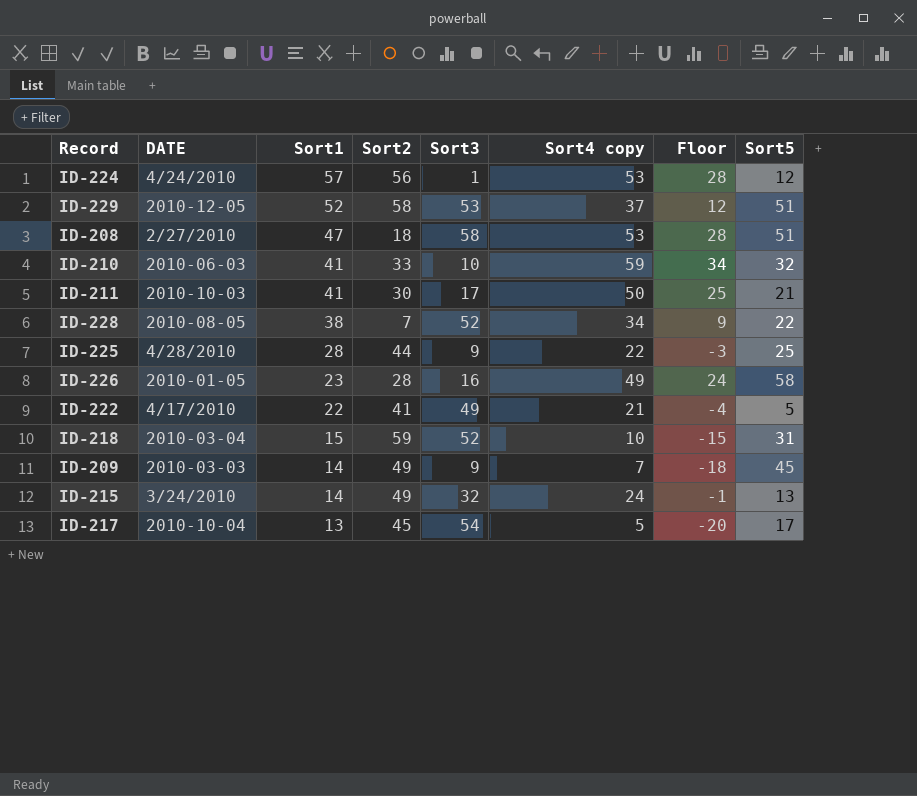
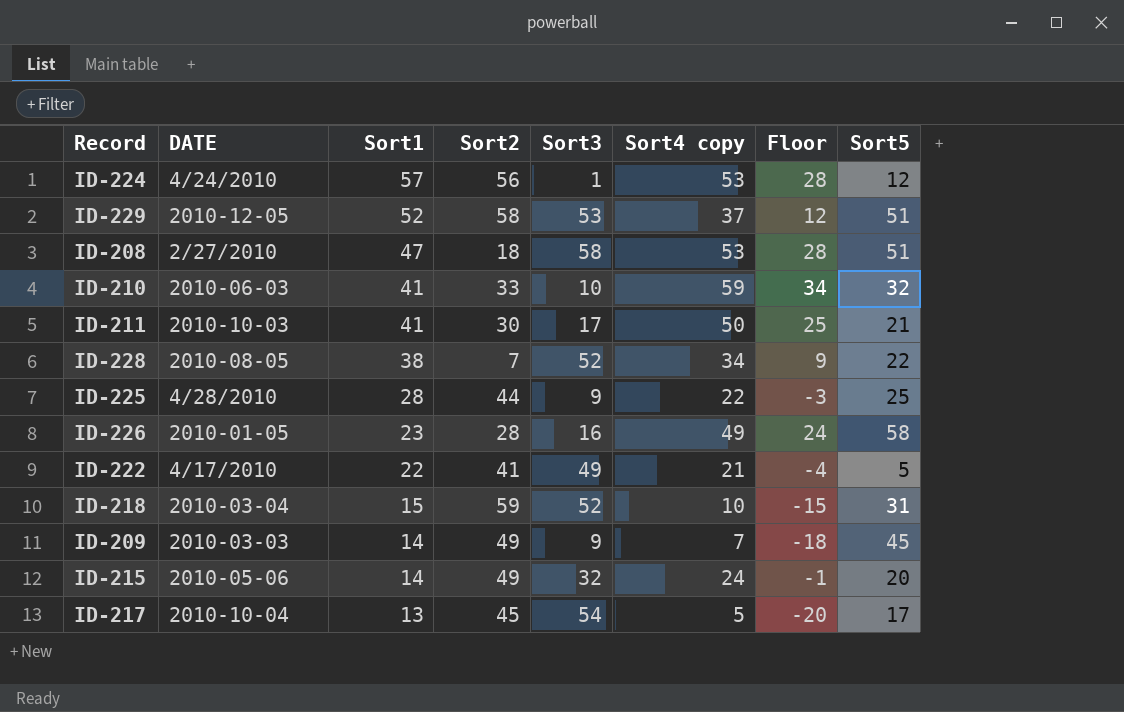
ID-215 | DATE: 3/24/2010 -> 2010-05-06
ID-215 | Sort5: 13 -> 20

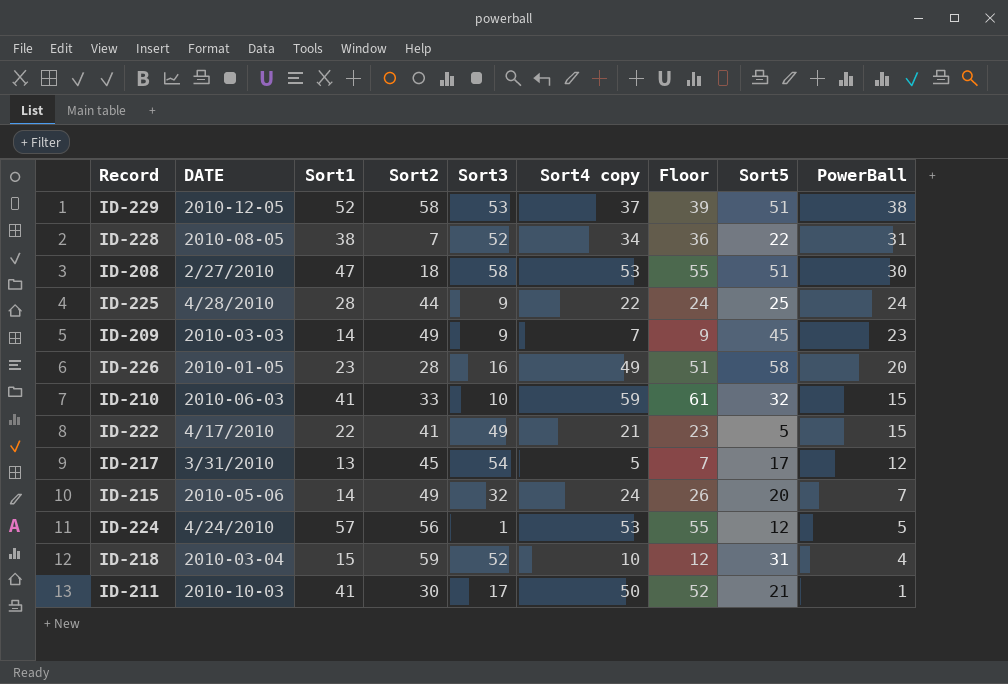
row order: Sort1 descending -> PowerBall descending
column Floor | formula: [Sort4 copy] - 25 -> [Sort4 copy] + 2
column PowerBall | position: none -> 9
ID-217 | DATE: 2010-10-04 -> 3/31/2010

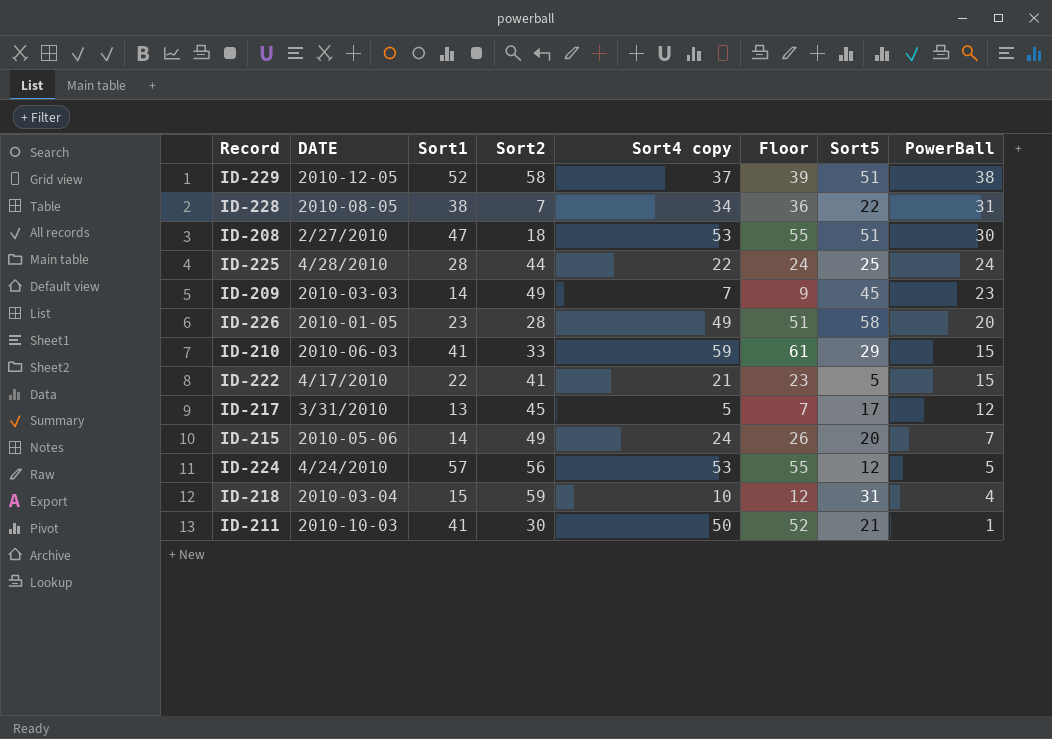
column Sort3 | position: 5 -> none
ID-210 | Sort5: 32 -> 29

